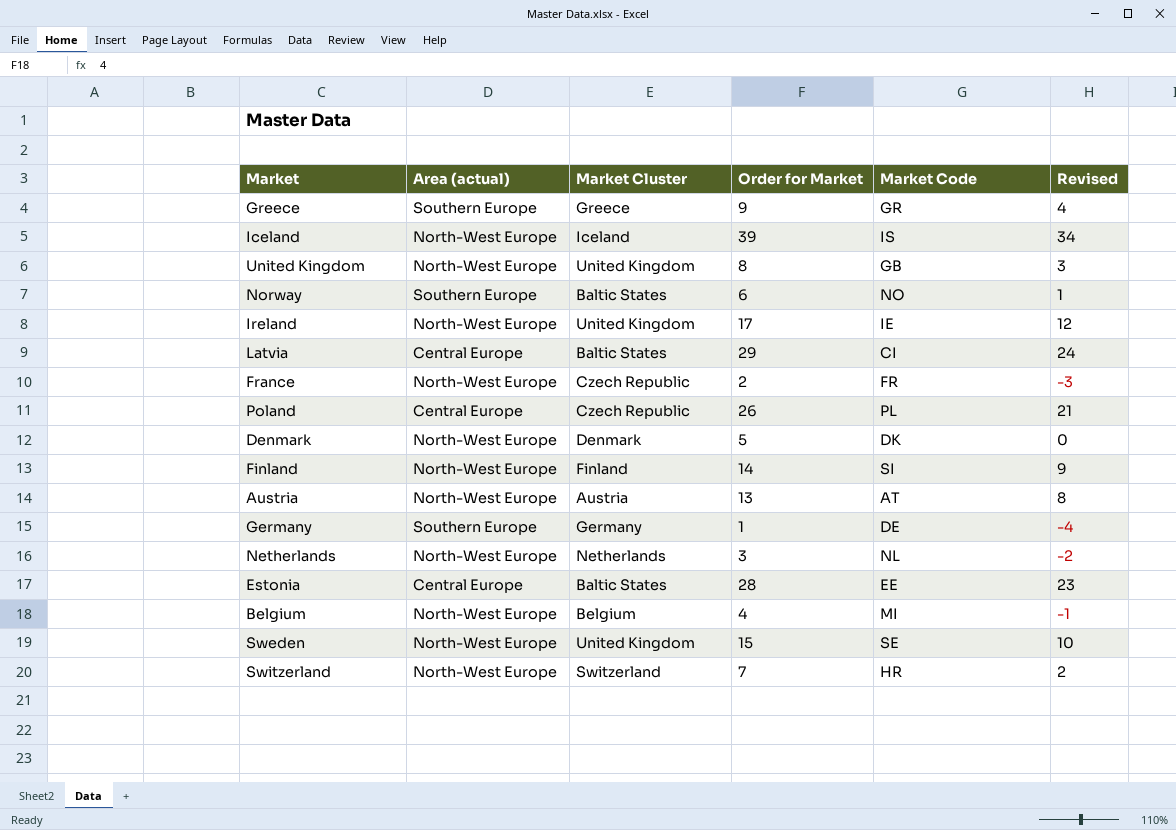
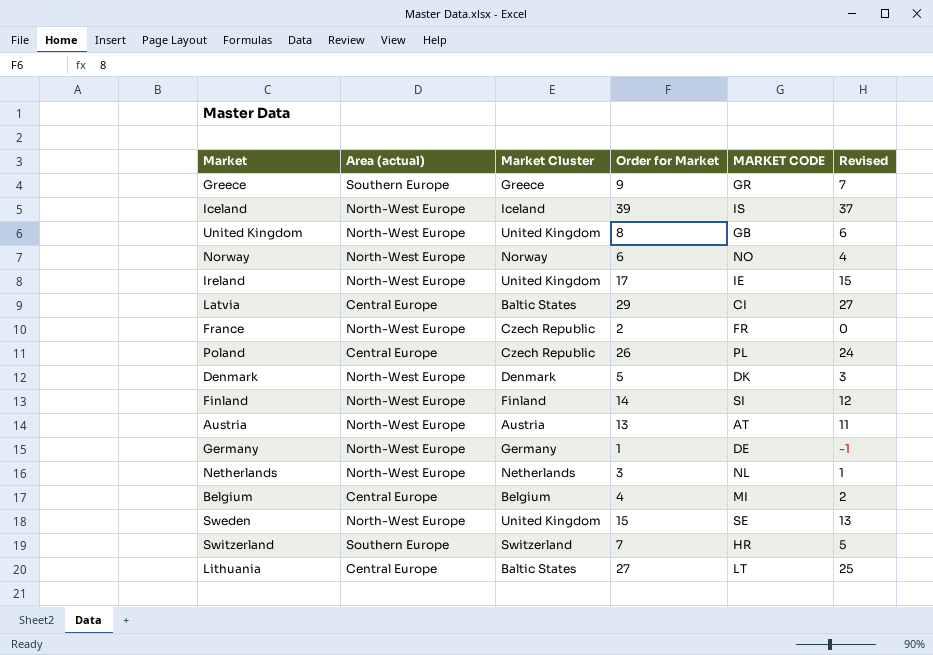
column name: Market Code -> MARKET CODE
column Revised | formula: [Order for Market] - 5 -> [Order for Market] - 2
row Estonia: Central Europe | Baltic States | 28 | EE | 23 -> none
Norway | Area (actual): Southern Europe -> North-West Europe
Norway | Market Cluster: Baltic States -> Norway
Germany | Area (actual): Southern Europe -> North-West Europe
Belgium | Area (actual): North-West Europe -> Central Europe
Switzerland | Area (actual): North-West Europe -> Southern Europe
row Lithuania: none -> Central Europe | Baltic States | 27 | LT | 25

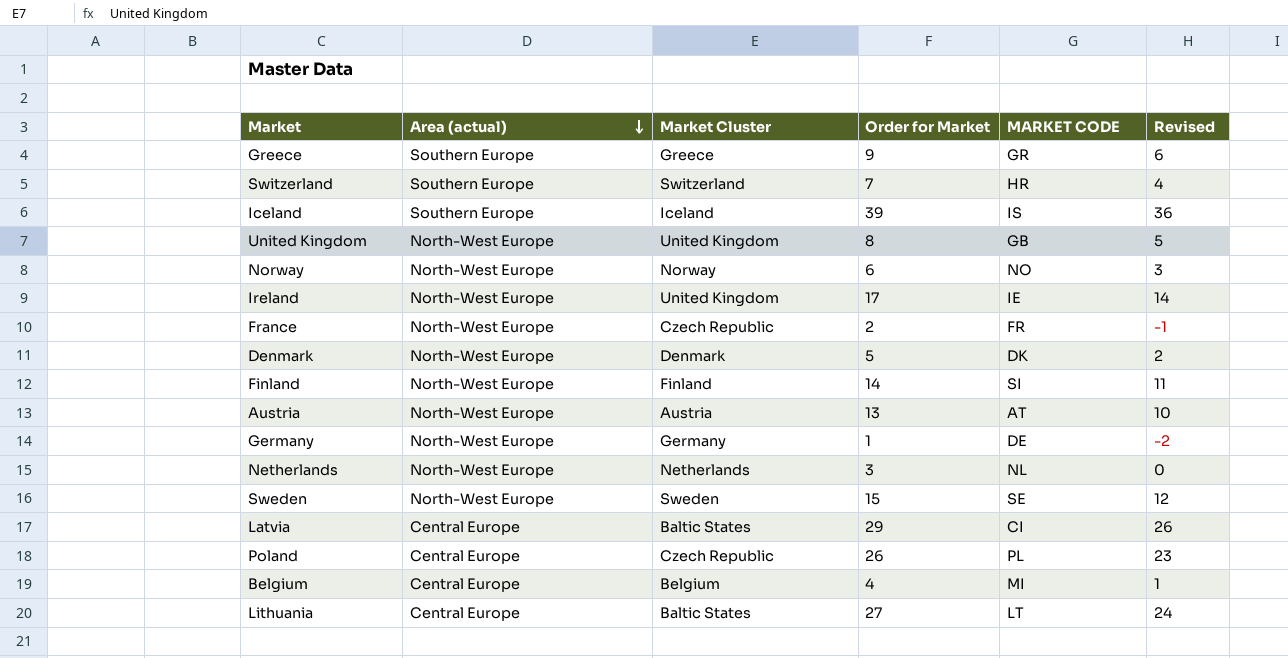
row order: none -> Area (actual) descending
column Revised | formula: [Order for Market] - 2 -> [Order for Market] - 3
Iceland | Area (actual): North-West Europe -> Southern Europe
Sweden | Market Cluster: United Kingdom -> Sweden

